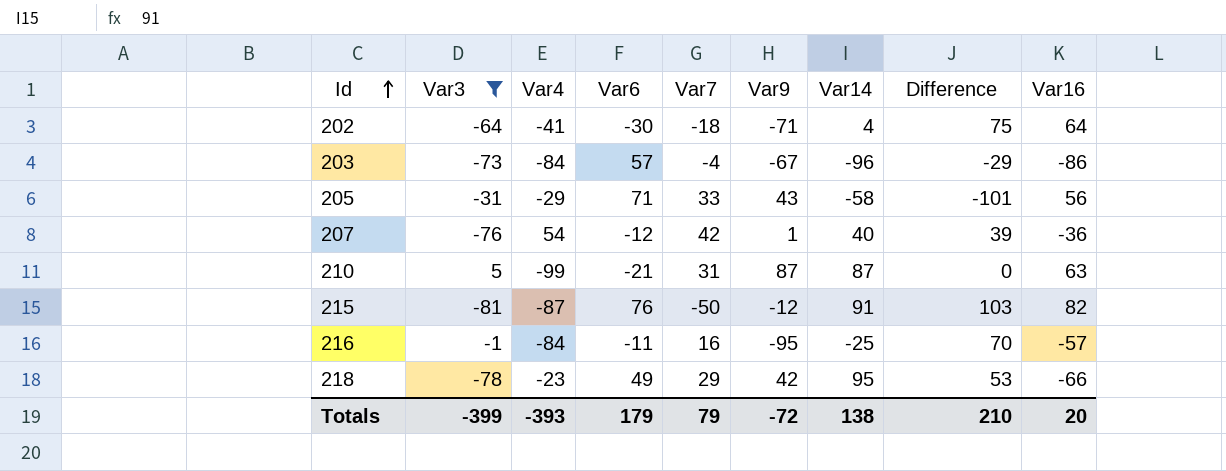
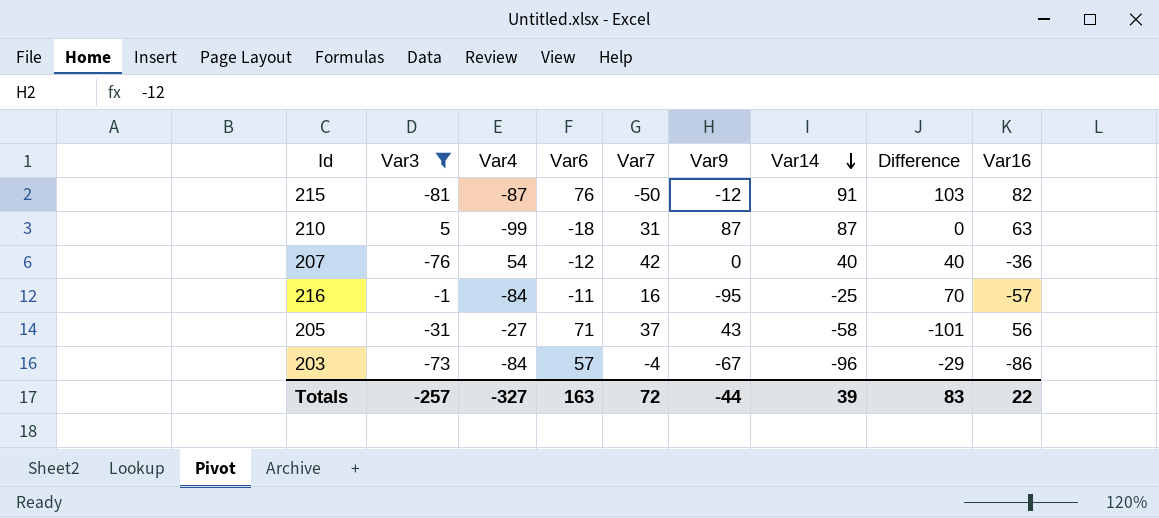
row order: Id ascending -> Var14 descending
row 202: -64 | -41 | -30 | -18 | -71 | 4 | 75 | 64 -> none
row 218: -78 | -23 | 49 | 29 | 42 | 95 | 53 | -66 -> none
210 | Var6: -21 -> -18
207 | Var9: 1 -> 0
207 | Difference: 39 -> 40
205 | Var4: -29 -> -27
205 | Var7: 33 -> 37
Totals | Var3: -399 -> -257
Totals | Var4: -393 -> -327
Totals | Var6: 179 -> 163
Totals | Var7: 79 -> 72
Totals | Var9: -72 -> -44
Totals | Var14: 138 -> 39
Totals | Difference: 210 -> 83
Totals | Var16: 20 -> 22

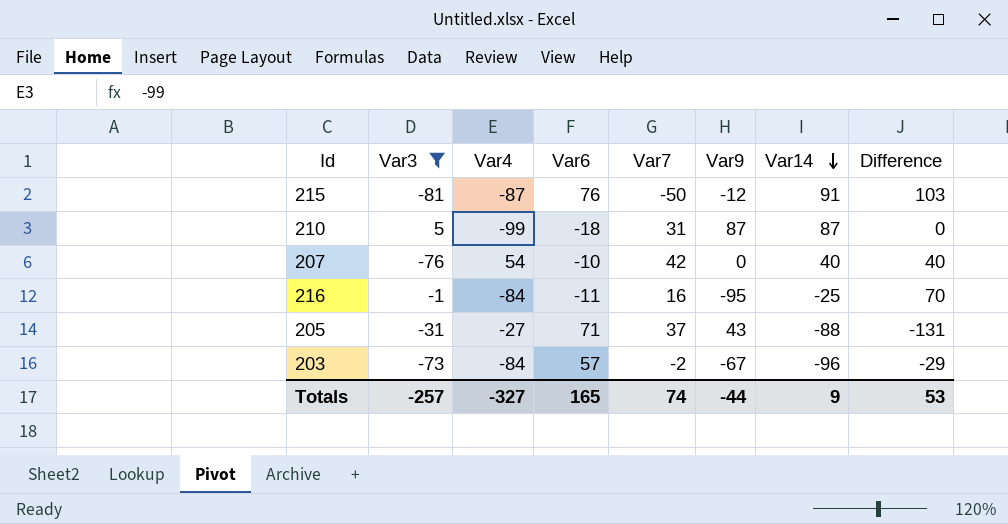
column Var16 | position: 9 -> none
207 | Var6: -12 -> -10
205 | Var14: -58 -> -88
205 | Difference: -101 -> -131
203 | Var7: -4 -> -2
Totals | Var6: 163 -> 165
Totals | Var7: 72 -> 74
Totals | Var14: 39 -> 9
Totals | Difference: 83 -> 53

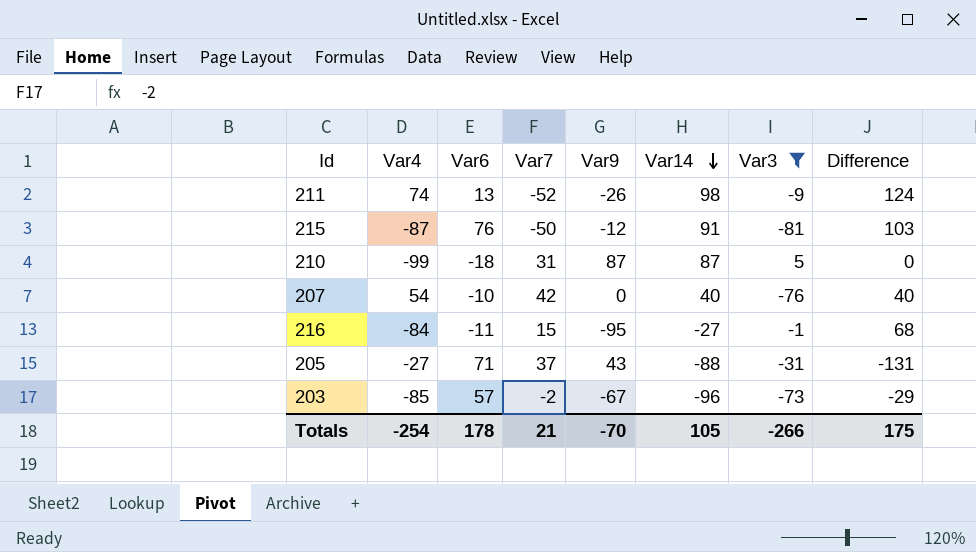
column Var3 | position: 2 -> 7
row 211: none -> 74 | 13 | -52 | -26 | 98 | -9 | 124
216 | Var7: 16 -> 15
216 | Var14: -25 -> -27
216 | Difference: 70 -> 68
203 | Var4: -84 -> -85
Totals | Var4: -327 -> -254
Totals | Var6: 165 -> 178
Totals | Var7: 74 -> 21
Totals | Var9: -44 -> -70
Totals | Var14: 9 -> 105
Totals | Var3: -257 -> -266
Totals | Difference: 53 -> 175

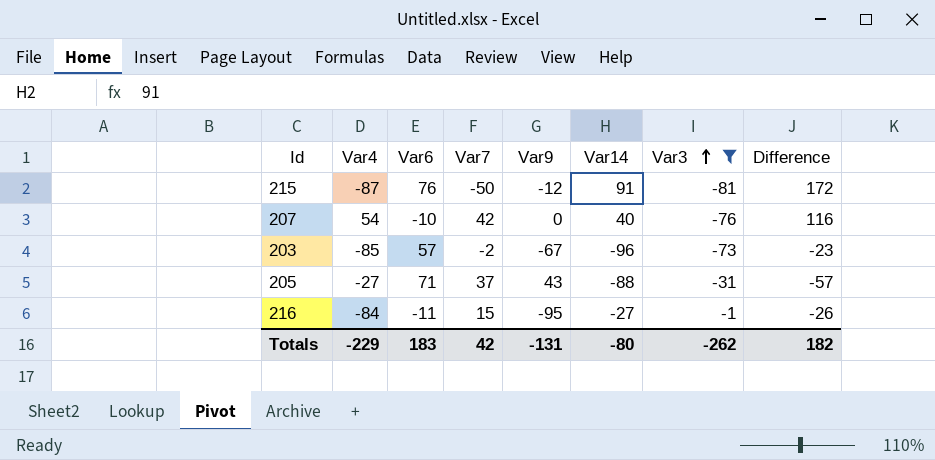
row order: Var14 descending -> Var3 ascending
column Difference | formula: [Var14] - [Var9] -> [Var14] - [Var3]
row 211: 74 | 13 | -52 | -26 | 98 | -9 | 124 -> none
row 210: -99 | -18 | 31 | 87 | 87 | 5 | 0 -> none
Totals | Var4: -254 -> -229
Totals | Var6: 178 -> 183
Totals | Var7: 21 -> 42
Totals | Var9: -70 -> -131
Totals | Var14: 105 -> -80
Totals | Var3: -266 -> -262
Totals | Difference: 175 -> 182

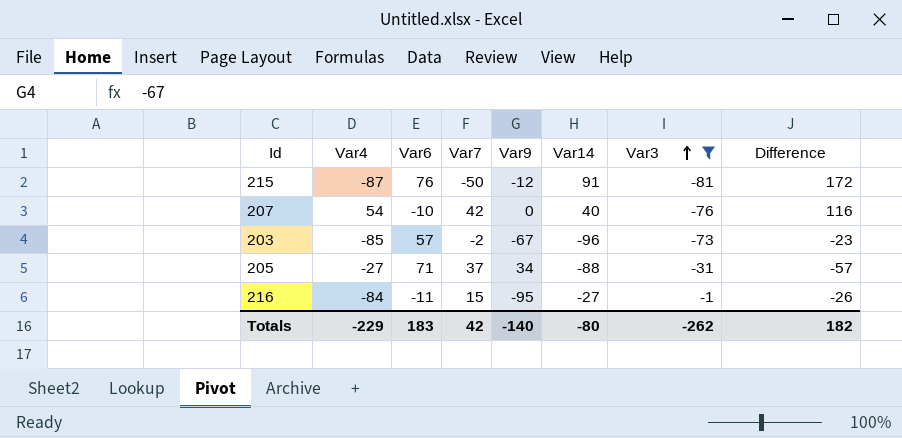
205 | Var9: 43 -> 34
Totals | Var9: -131 -> -140

